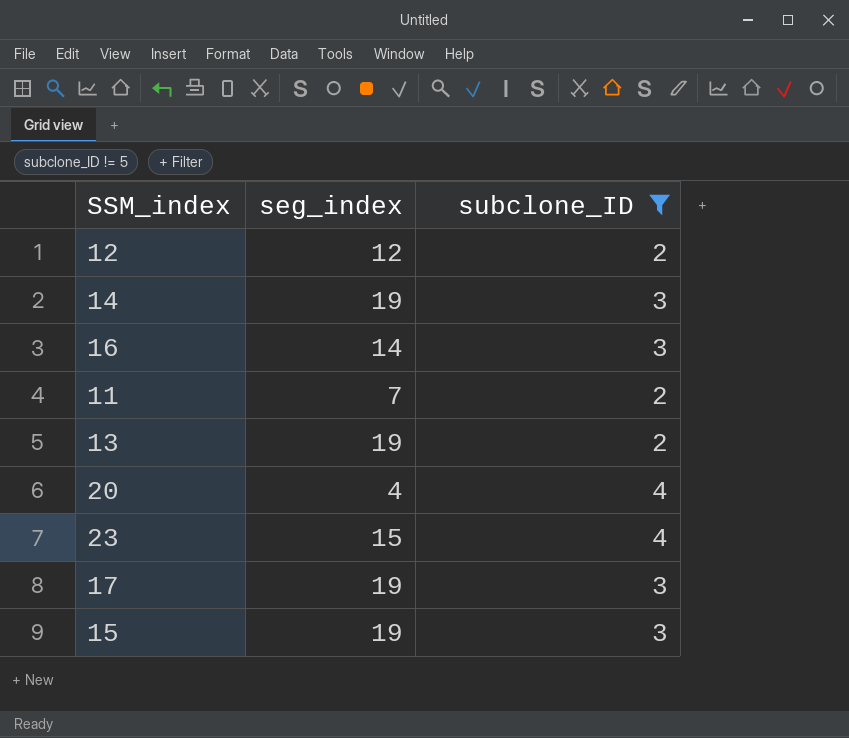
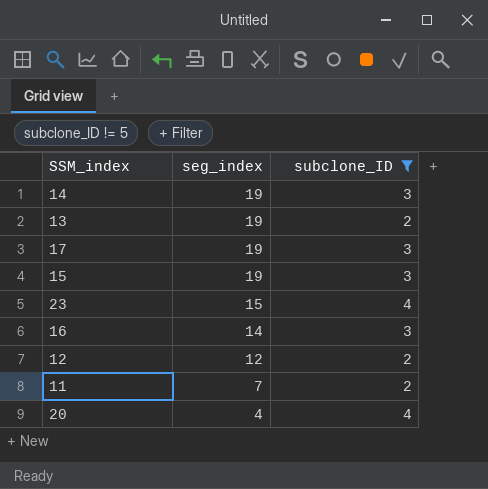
row order: none -> seg_index descending

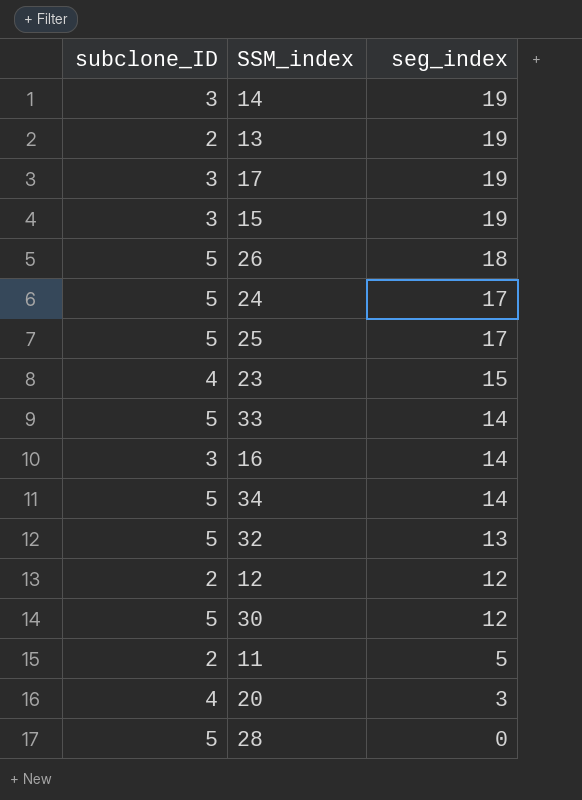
filter: subclone_ID != 5 -> none
column subclone_ID | position: 3 -> 1
11 | seg_index: 7 -> 5
20 | seg_index: 4 -> 3

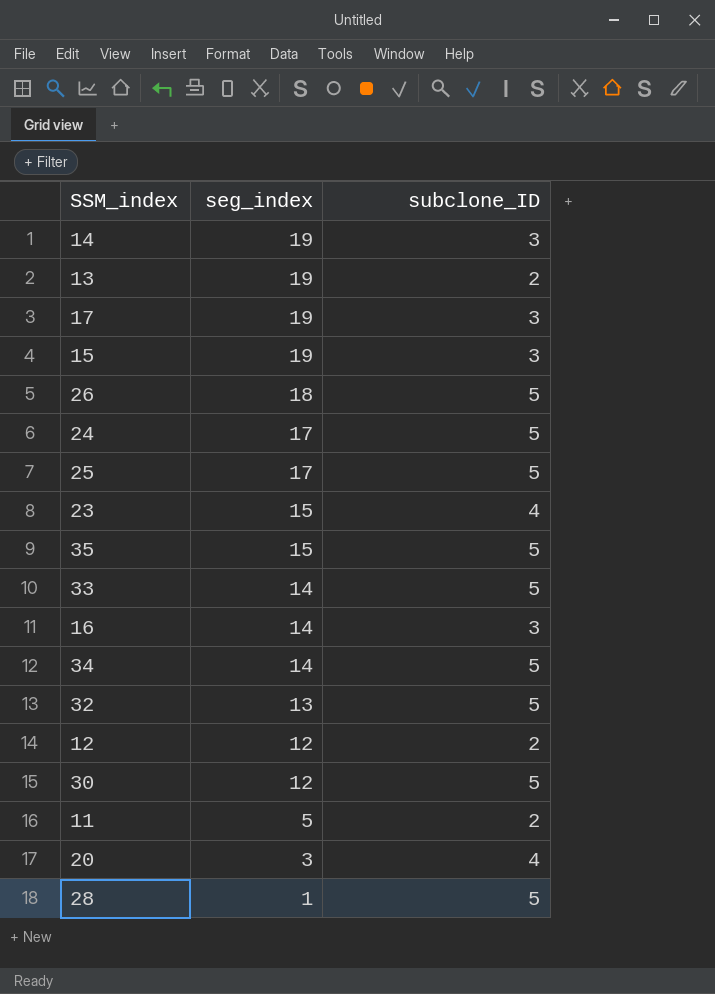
column subclone_ID | position: 1 -> 3
row 35: none -> 15 | 5
28 | seg_index: 0 -> 1

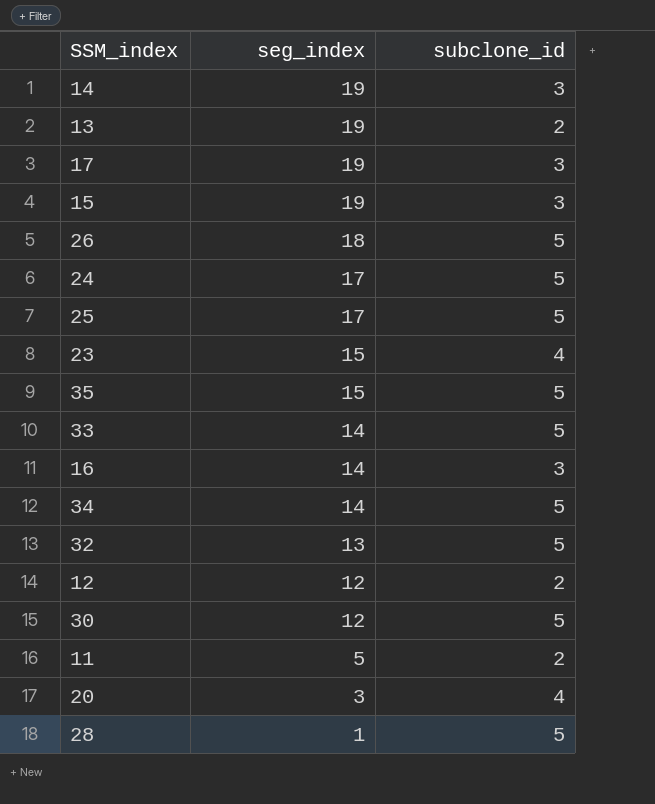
column name: subclone_ID -> subclone_id

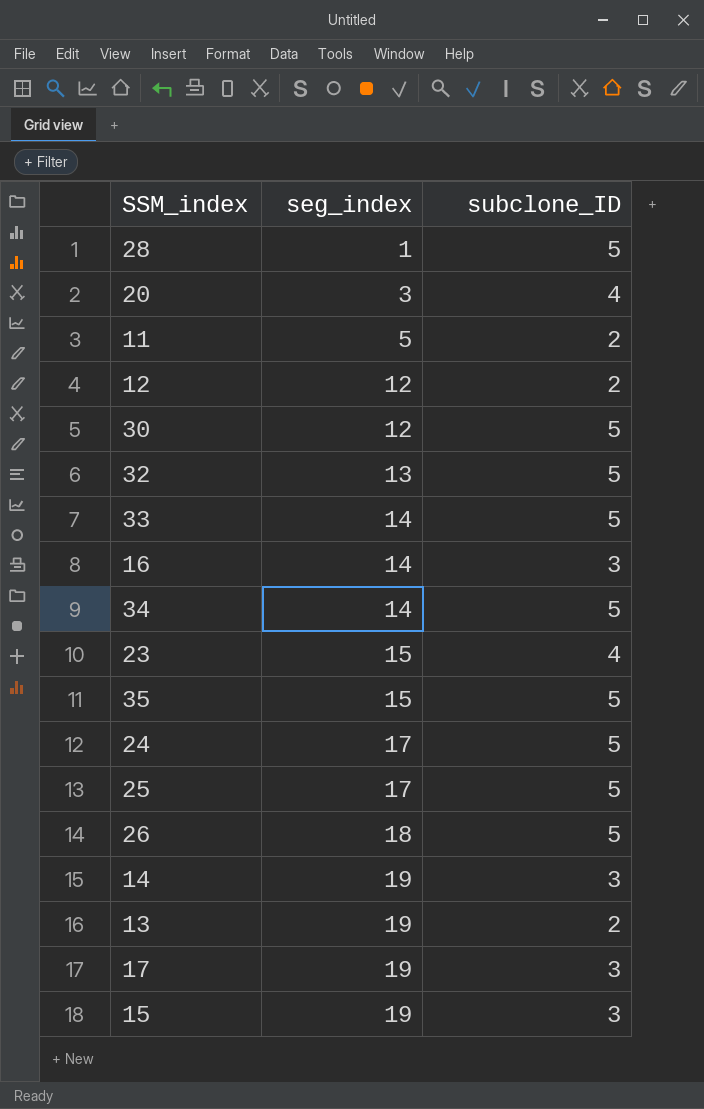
row order: seg_index descending -> seg_index ascending
column name: subclone_id -> subclone_ID

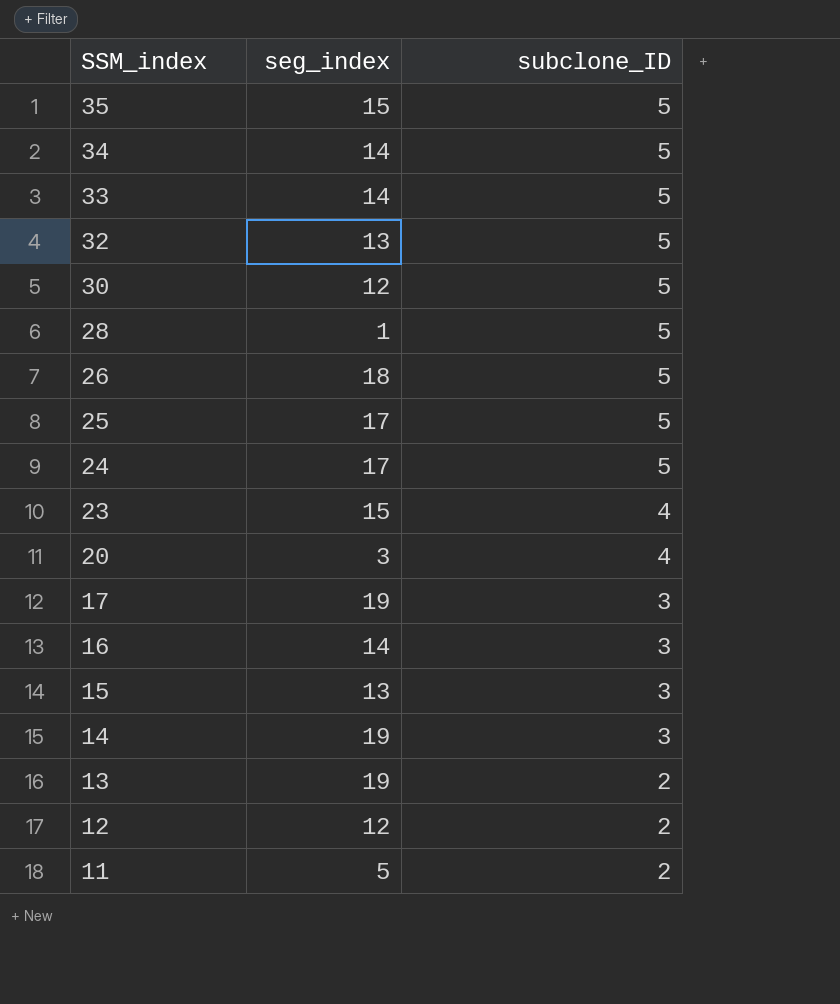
row order: seg_index ascending -> SSM_index descending
15 | seg_index: 19 -> 13

